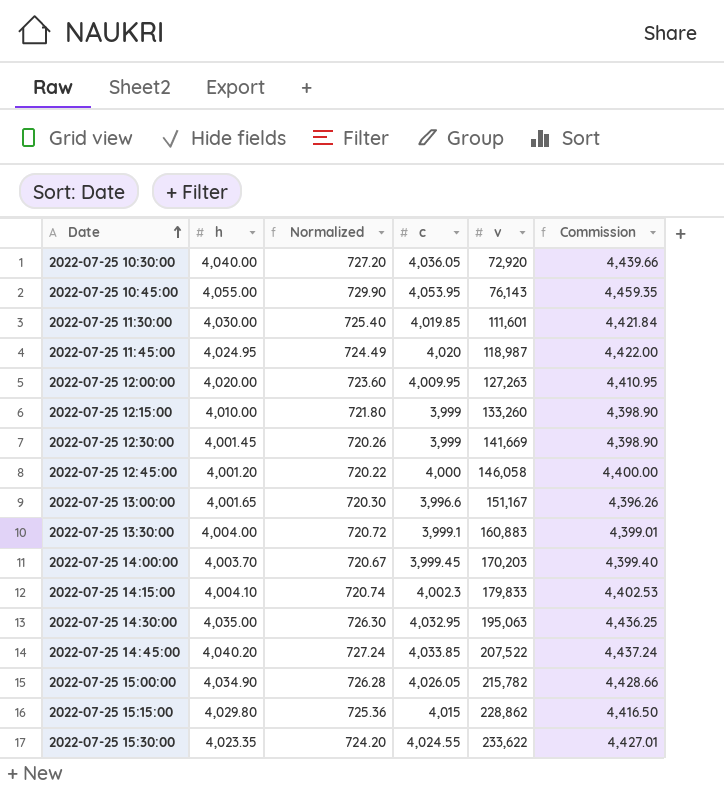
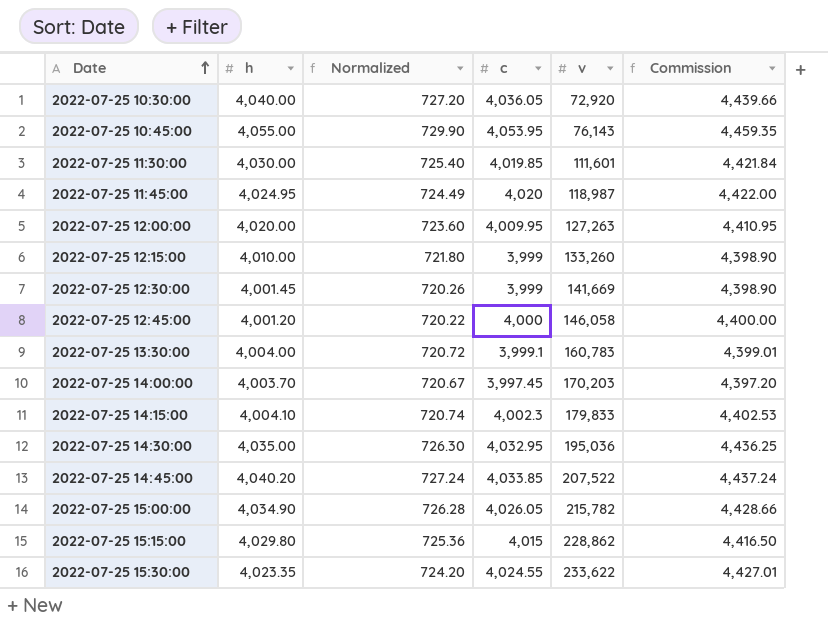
row 2022-07-25 13:00:00: 4,001.65 | 720.30 | 3,996.6 | 151,167 | 4,396.26 -> none
2022-07-25 13:30:00 | v: 160,883 -> 160,783
2022-07-25 14:00:00 | c: 3,999.45 -> 3,997.45
2022-07-25 14:00:00 | Commission: 4,399.40 -> 4,397.20
2022-07-25 14:30:00 | v: 195,063 -> 195,036

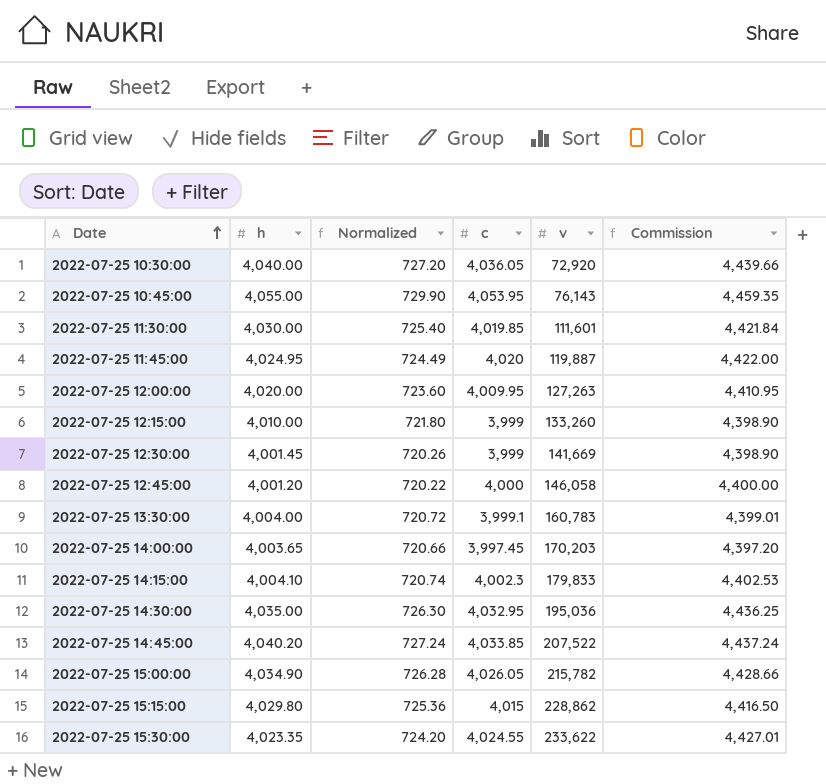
2022-07-25 11:45:00 | v: 118,987 -> 119,887
2022-07-25 14:00:00 | h: 4,003.70 -> 4,003.65
2022-07-25 14:00:00 | Normalized: 720.67 -> 720.66

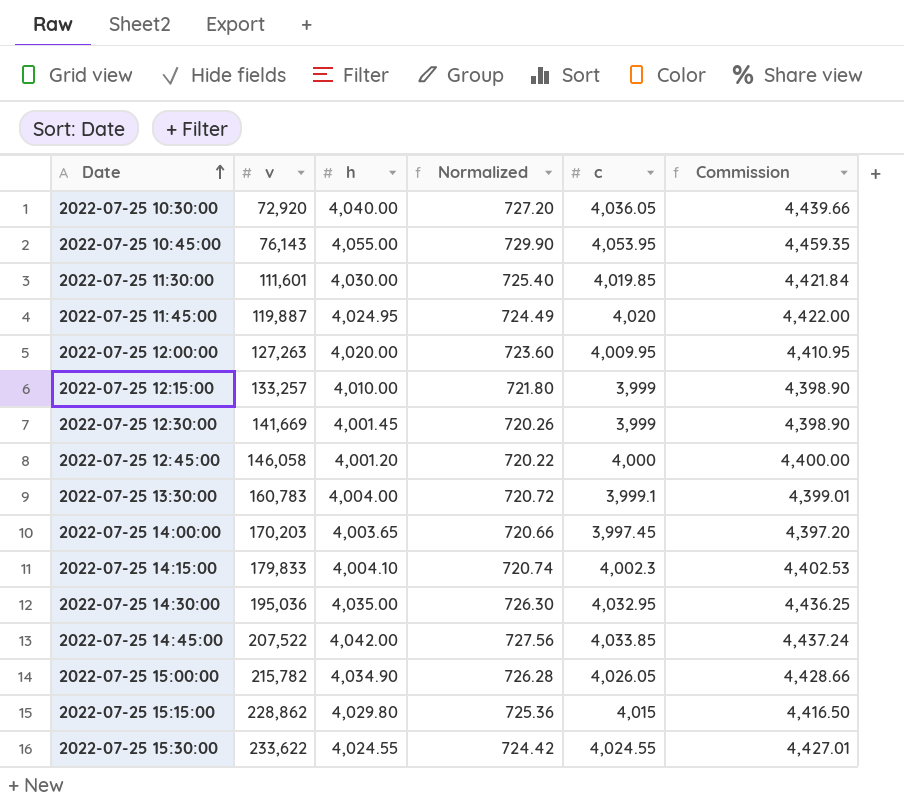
column v | position: 5 -> 2
2022-07-25 12:15:00 | v: 133,260 -> 133,257
2022-07-25 14:45:00 | h: 4,040.20 -> 4,042.00
2022-07-25 14:45:00 | Normalized: 727.24 -> 727.56
2022-07-25 15:30:00 | h: 4,023.35 -> 4,024.55
2022-07-25 15:30:00 | Normalized: 724.20 -> 724.42

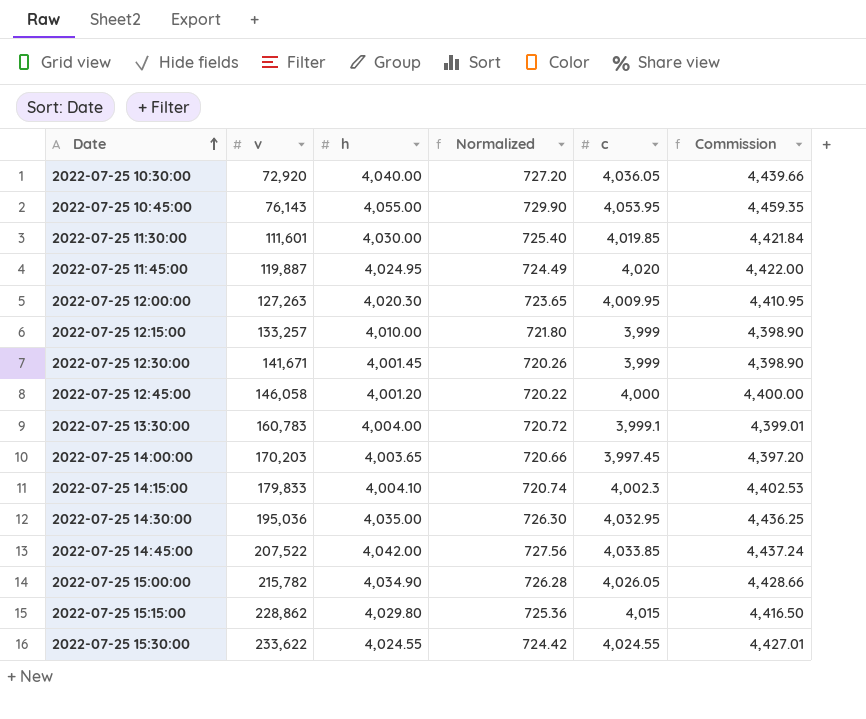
2022-07-25 12:00:00 | h: 4,020.00 -> 4,020.30
2022-07-25 12:00:00 | Normalized: 723.60 -> 723.65
2022-07-25 12:30:00 | v: 141,669 -> 141,671

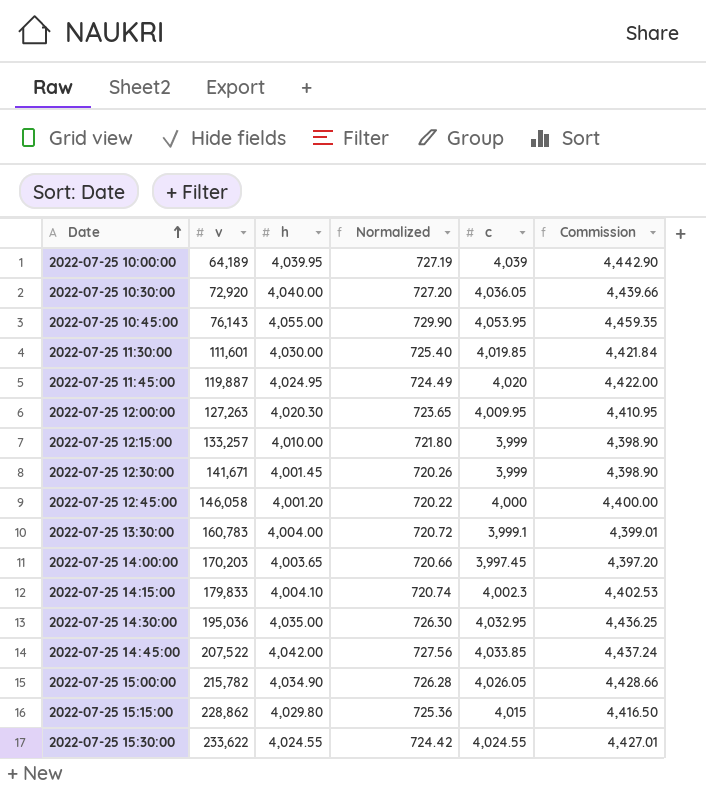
row 2022-07-25 10:00:00: none -> 64,189 | 4,039.95 | 727.19 | 4,039 | 4,442.90

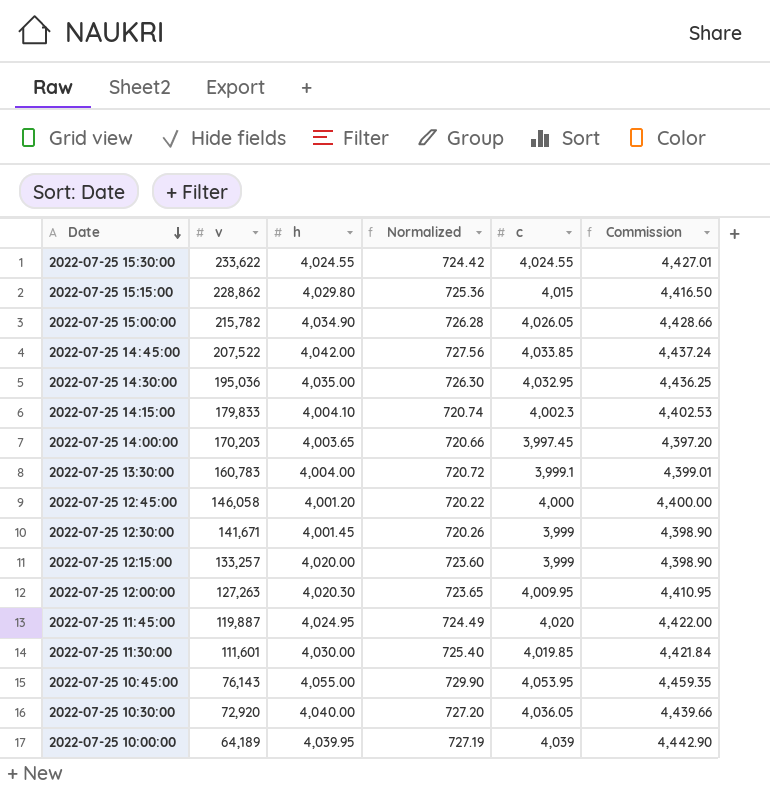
row order: Date ascending -> Date descending
2022-07-25 12:15:00 | h: 4,010.00 -> 4,020.00
2022-07-25 12:15:00 | Normalized: 721.80 -> 723.60

